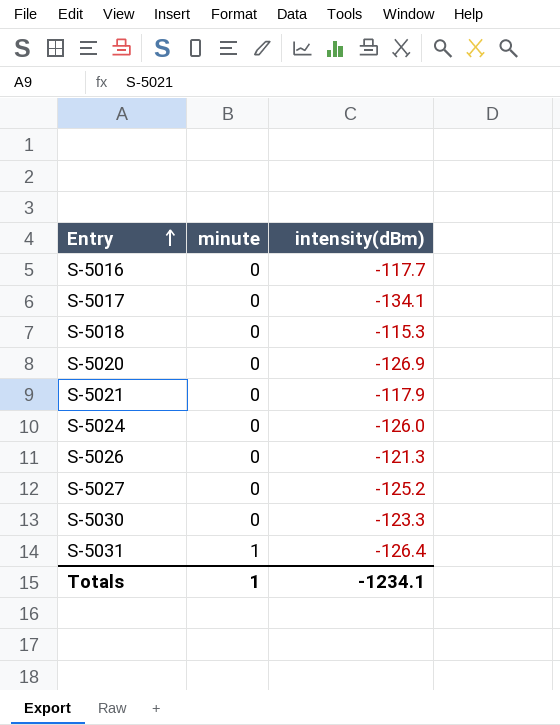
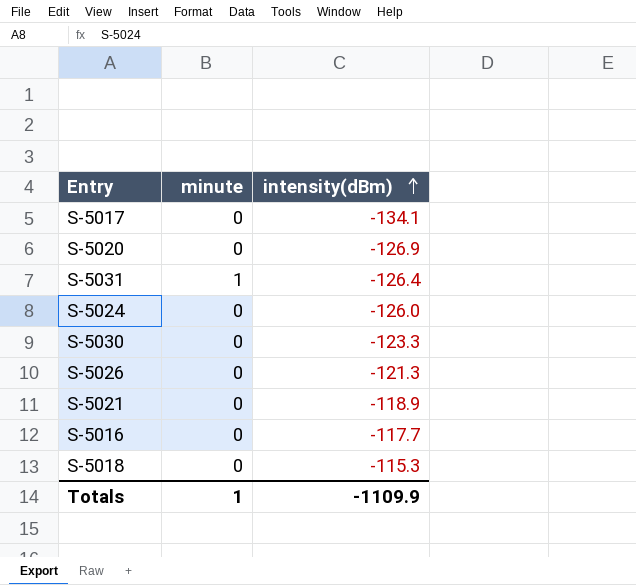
row order: Entry ascending -> intensity(dBm) ascending
row S-5027: 0 | -125.2 -> none
S-5021 | intensity(dBm): -117.9 -> -118.9
Totals | intensity(dBm): -1234.1 -> -1109.9

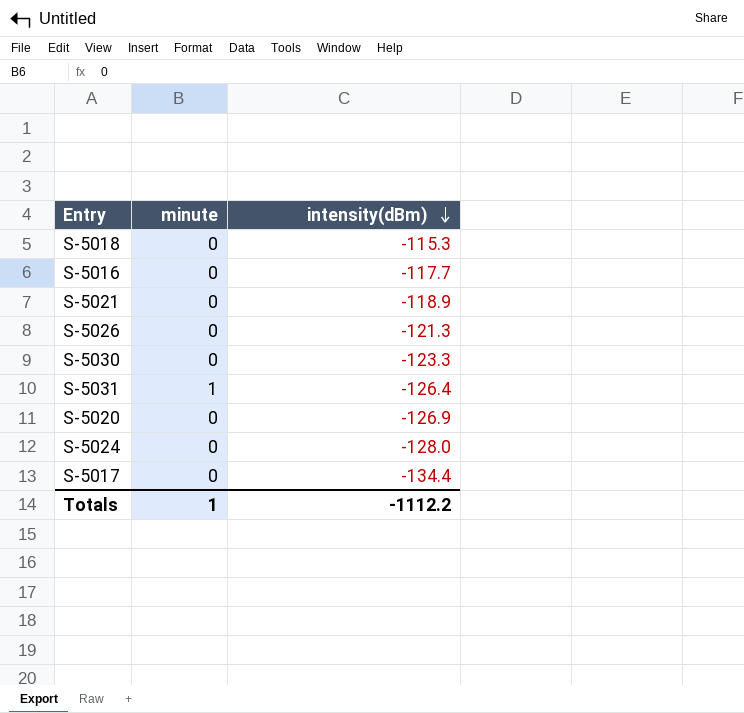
row order: intensity(dBm) ascending -> intensity(dBm) descending
S-5024 | intensity(dBm): -126.0 -> -128.0
S-5017 | intensity(dBm): -134.1 -> -134.4
Totals | intensity(dBm): -1109.9 -> -1112.2

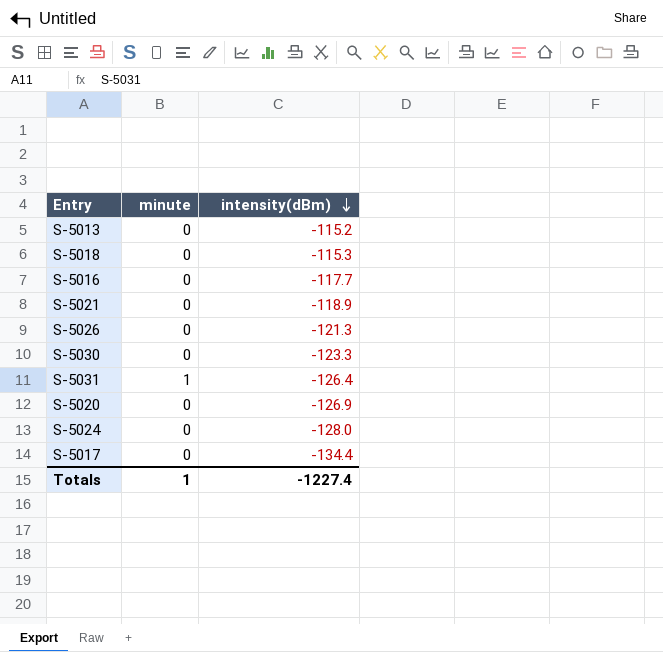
row S-5013: none -> 0 | -115.2
Totals | intensity(dBm): -1112.2 -> -1227.4

